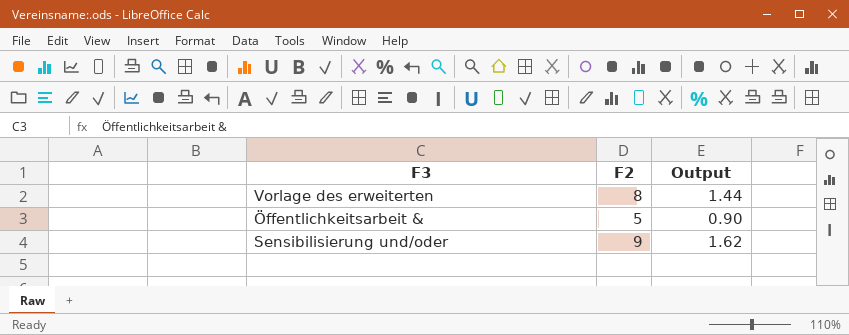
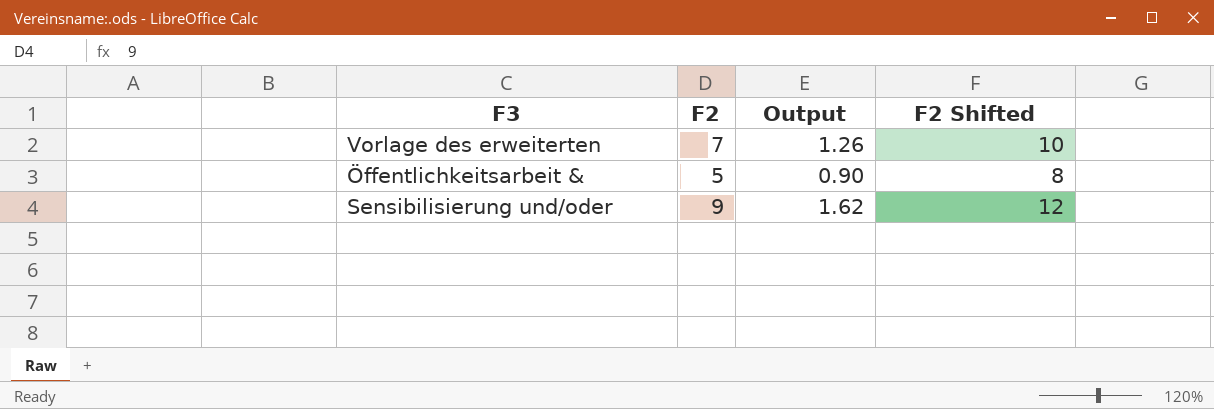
column F2 Shifted | formula: none -> [F2] + 3
Vorlage des erweiterten | F2: 8 -> 7
Vorlage des erweiterten | Output: 1.44 -> 1.26

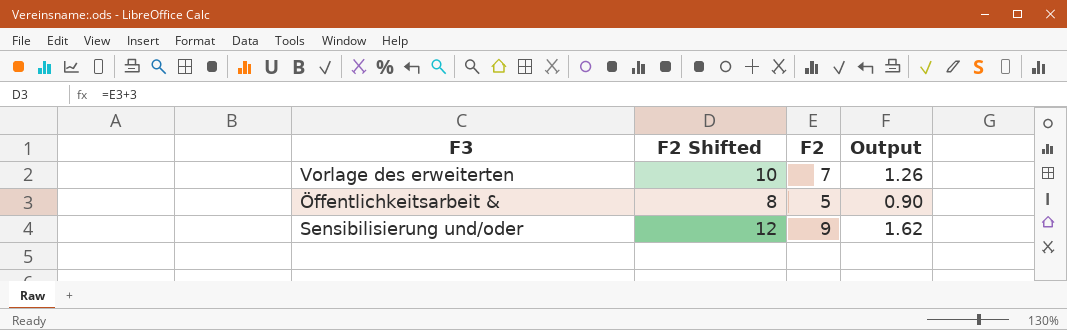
column F2 Shifted | position: 4 -> 2

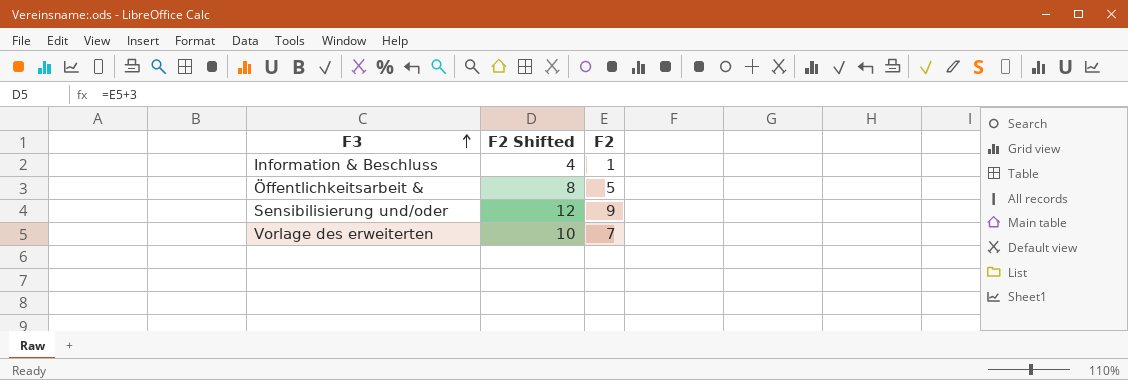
row order: none -> F3 ascending
column Output | formula: [F2] * 0.18 -> none
row Information & Beschluss: none -> 4 | 1

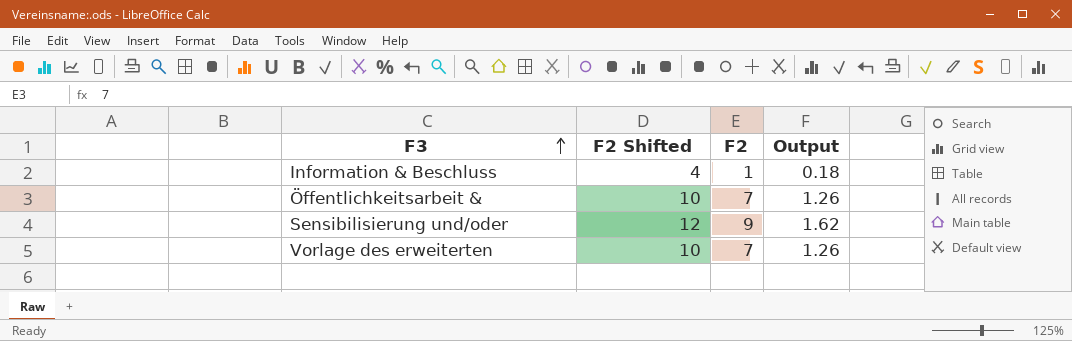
column Output | formula: none -> [F2] * 0.18
Öffentlichkeitsarbeit & | F2 Shifted: 8 -> 10
Öffentlichkeitsarbeit & | F2: 5 -> 7

